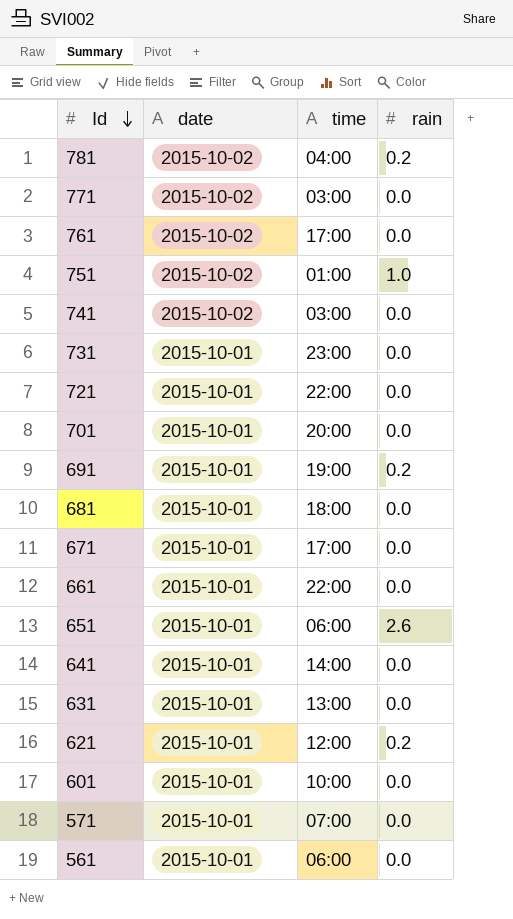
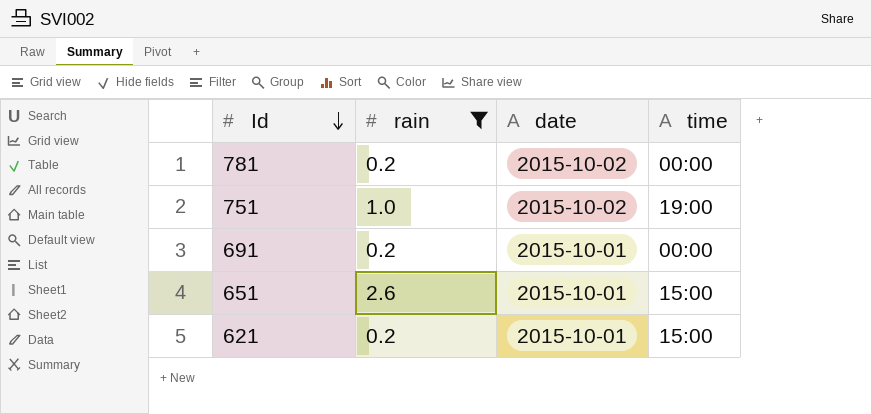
filter: none -> rain != 0.0
column rain | position: 4 -> 2
781 | time: 04:00 -> 00:00
751 | time: 01:00 -> 19:00
691 | time: 19:00 -> 00:00
651 | time: 06:00 -> 15:00
621 | time: 12:00 -> 15:00

